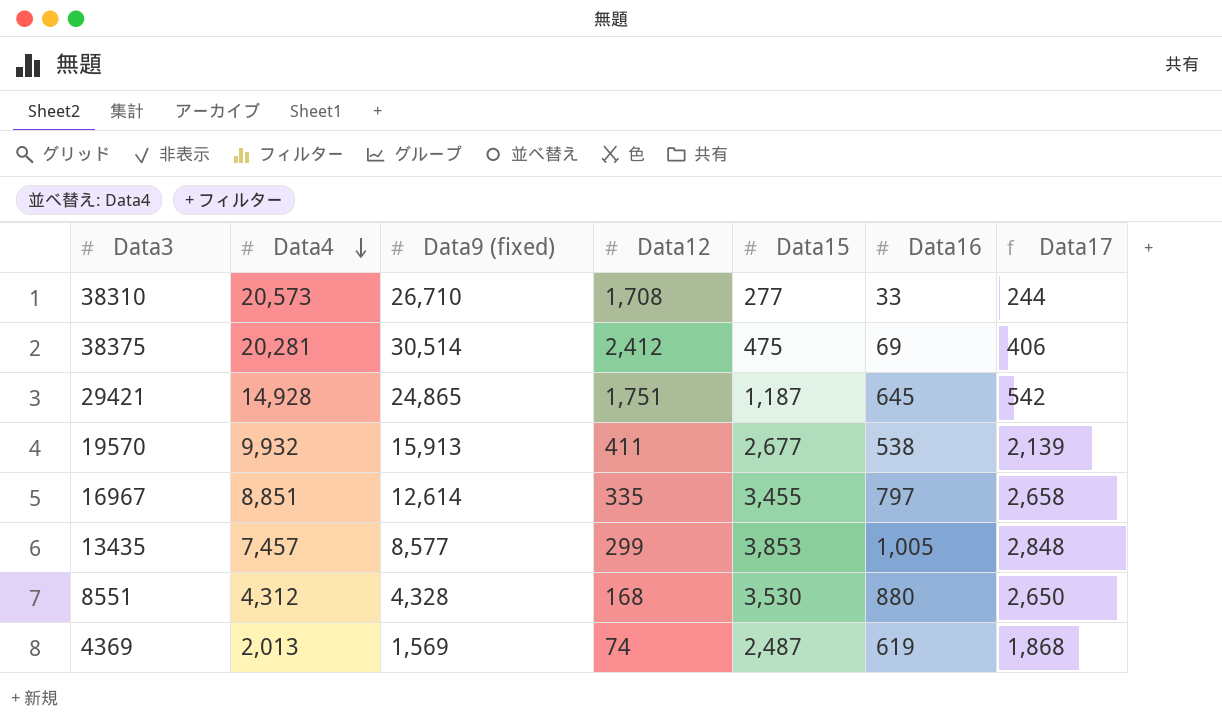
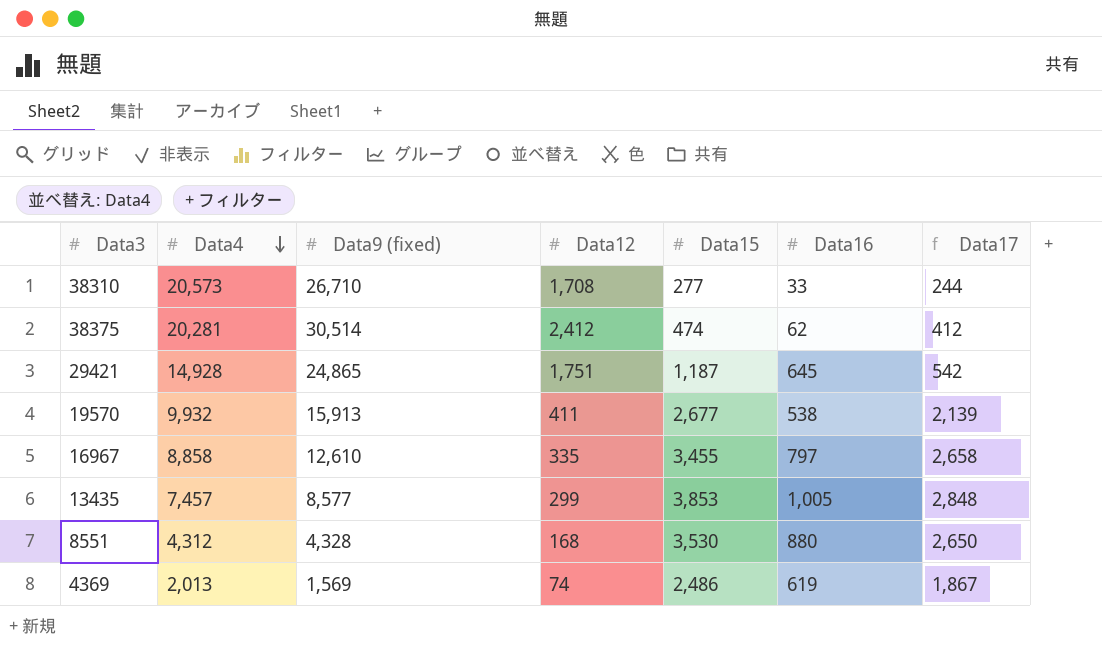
38375 | Data15: 475 -> 474
38375 | Data16: 69 -> 62
38375 | Data17: 406 -> 412
16967 | Data4: 8,851 -> 8,858
16967 | Data9 (fixed): 12,614 -> 12,610
4369 | Data15: 2,487 -> 2,486
4369 | Data17: 1,868 -> 1,867

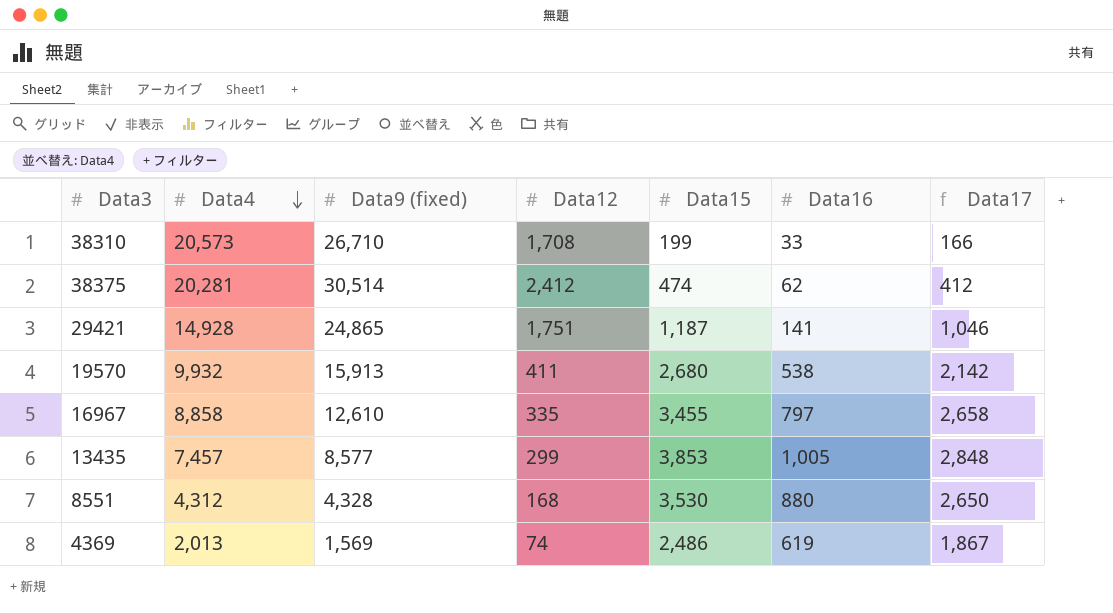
38310 | Data15: 277 -> 199
38310 | Data17: 244 -> 166
29421 | Data16: 645 -> 141
29421 | Data17: 542 -> 1,046
19570 | Data15: 2,677 -> 2,680
19570 | Data17: 2,139 -> 2,142

